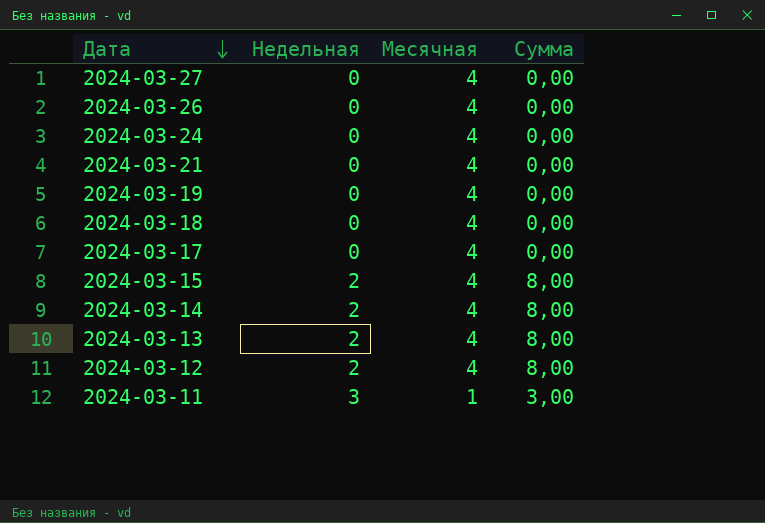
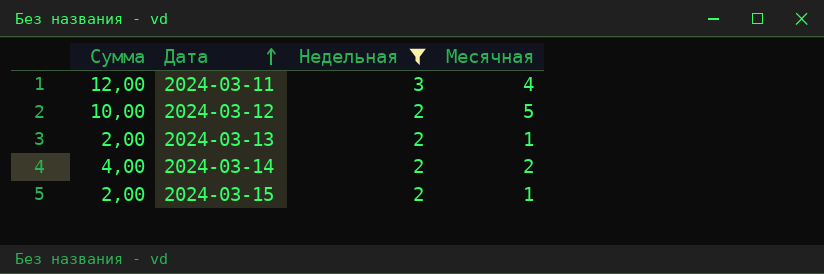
filter: none -> Недельная != 0
row order: Дата descending -> Дата ascending
column Сумма | position: 4 -> 1
2024-03-11 | Сумма: 3,00 -> 12,00
2024-03-11 | Месячная: 1 -> 4
2024-03-12 | Сумма: 8,00 -> 10,00
2024-03-12 | Месячная: 4 -> 5
2024-03-13 | Сумма: 8,00 -> 2,00
2024-03-13 | Месячная: 4 -> 1
2024-03-14 | Сумма: 8,00 -> 4,00
2024-03-14 | Месячная: 4 -> 2
2024-03-15 | Сумма: 8,00 -> 2,00
2024-03-15 | Месячная: 4 -> 1

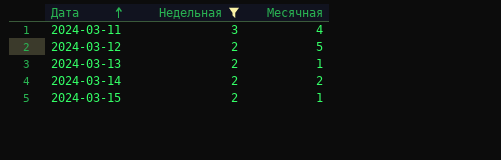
column Сумма | formula: [Недельная] * [Месячная] -> none

